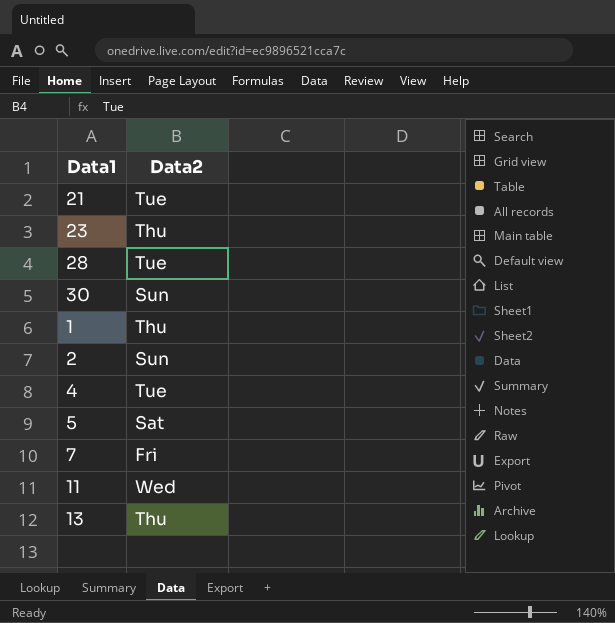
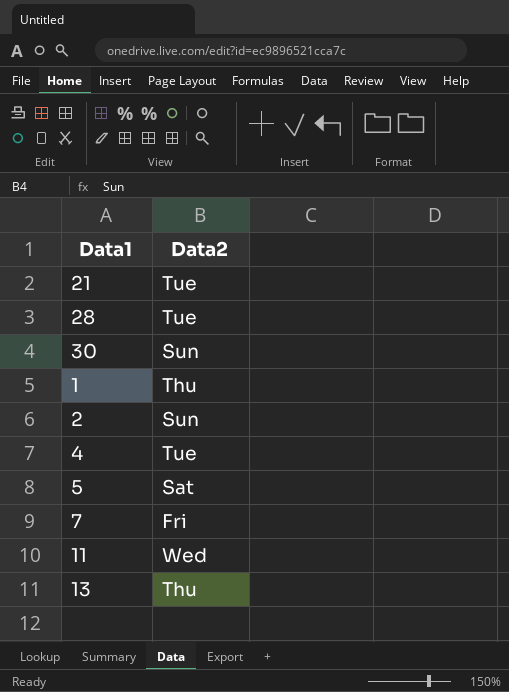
row 23: Thu -> none

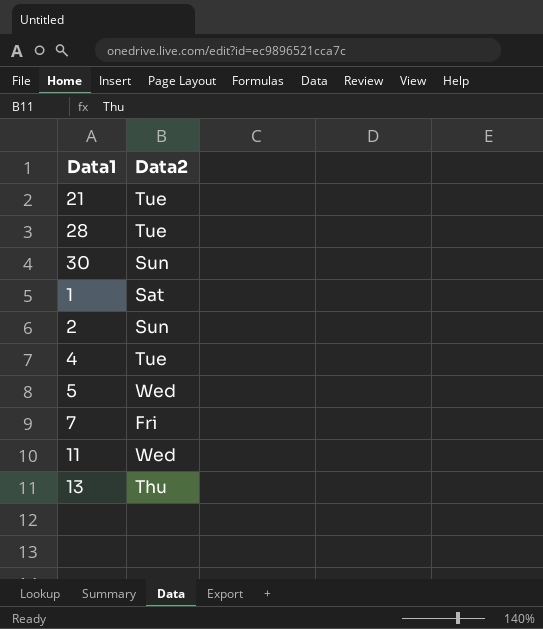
1 | Data2: Thu -> Sat
5 | Data2: Sat -> Wed

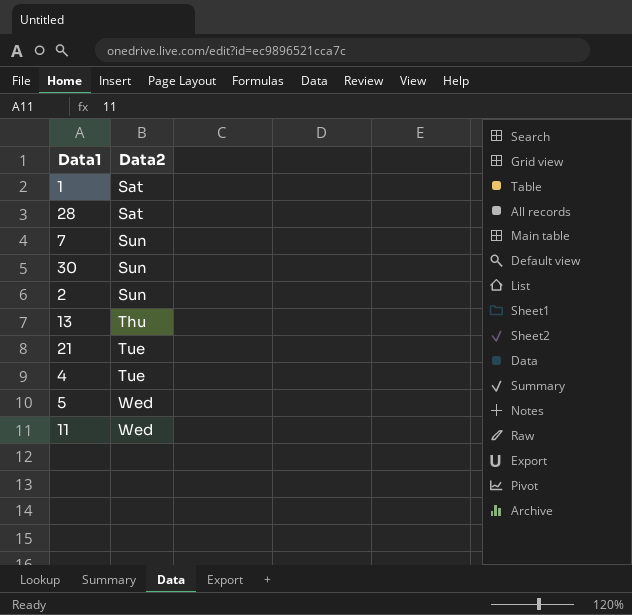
row order: none -> Data2 ascending
28 | Data2: Tue -> Sat
7 | Data2: Fri -> Sun

